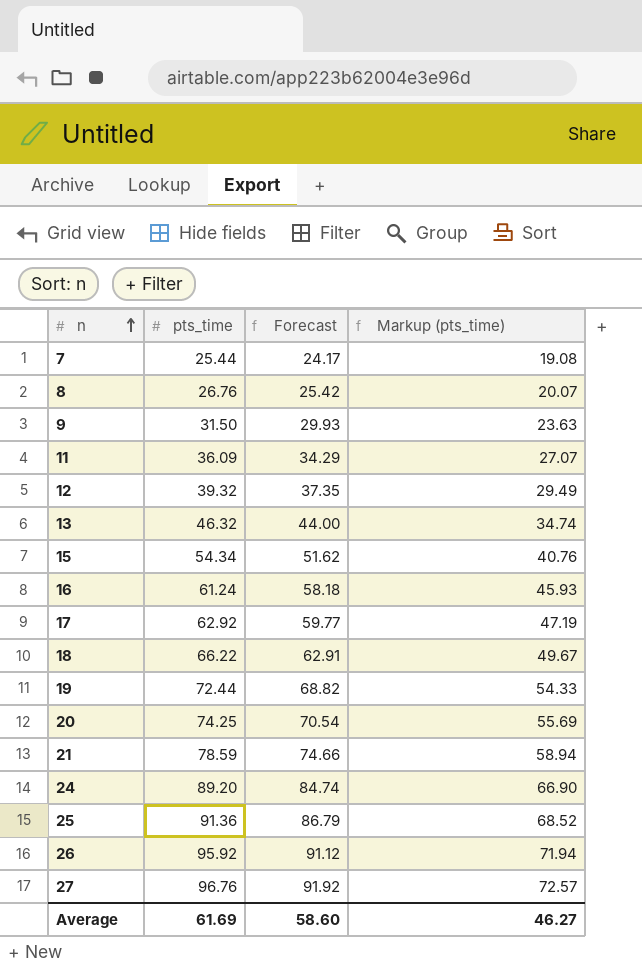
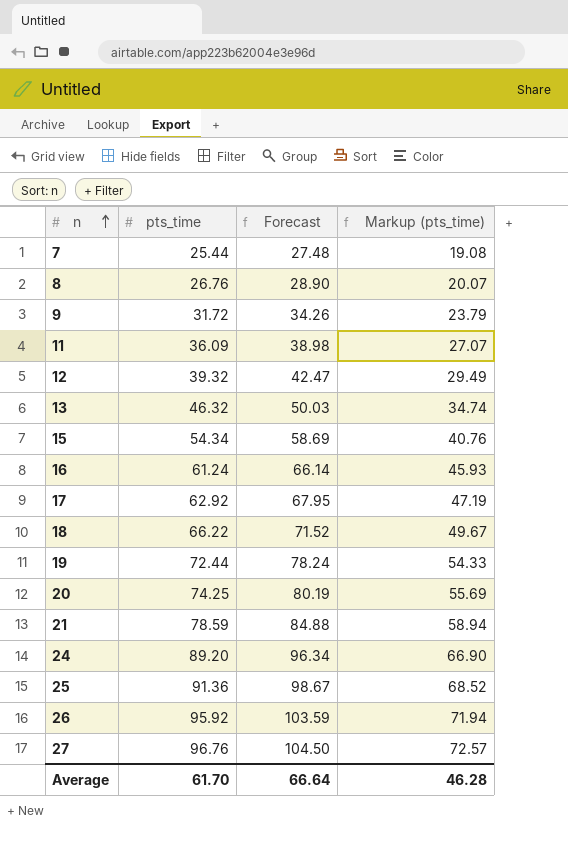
column Forecast | formula: [pts_time] * 0.95 -> [pts_time] * 1.08
9 | pts_time: 31.50 -> 31.72
9 | Markup (pts_time): 23.63 -> 23.79
Average | pts_time: 61.69 -> 61.70
Average | Forecast: 58.60 -> 66.64
Average | Markup (pts_time): 46.27 -> 46.28

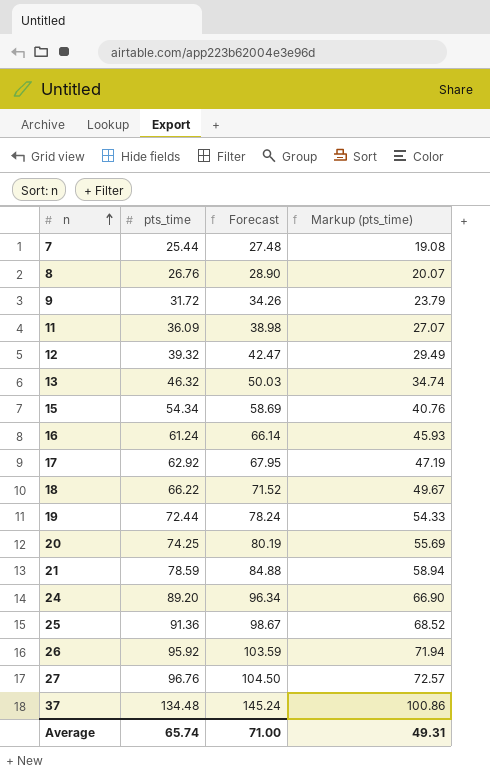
row 37: none -> 134.48 | 145.24 | 100.86
Average | pts_time: 61.70 -> 65.74
Average | Forecast: 66.64 -> 71.00
Average | Markup (pts_time): 46.28 -> 49.31

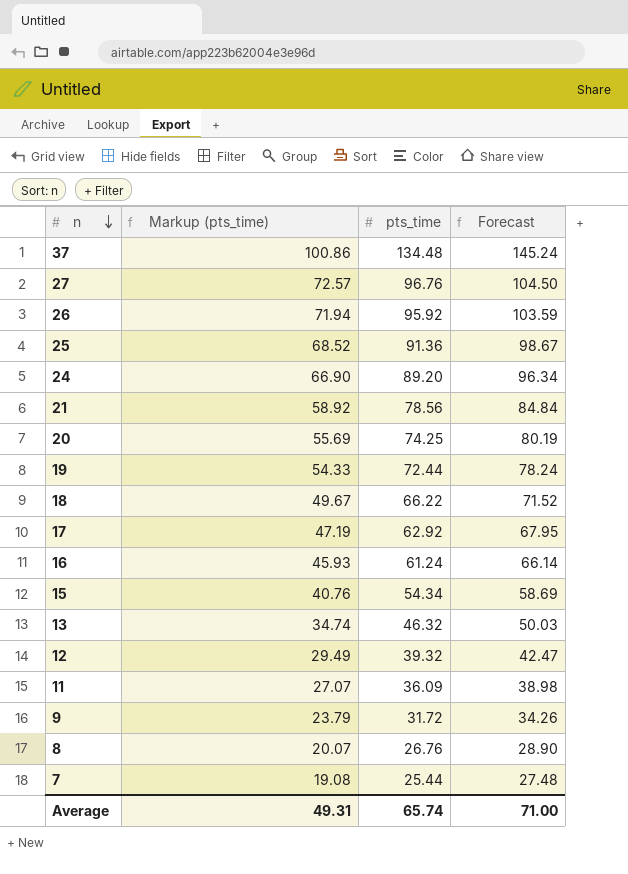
row order: n ascending -> n descending
column Markup (pts_time) | position: 4 -> 2
21 | Markup (pts_time): 58.94 -> 58.92
21 | pts_time: 78.59 -> 78.56
21 | Forecast: 84.88 -> 84.84

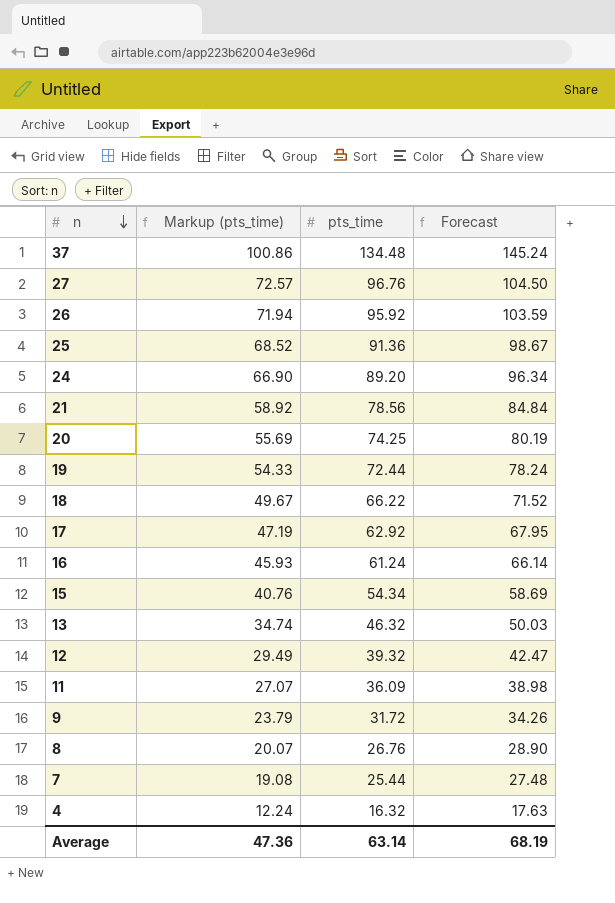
row 4: none -> 12.24 | 16.32 | 17.63
Average | Markup (pts_time): 49.31 -> 47.36
Average | pts_time: 65.74 -> 63.14
Average | Forecast: 71.00 -> 68.19

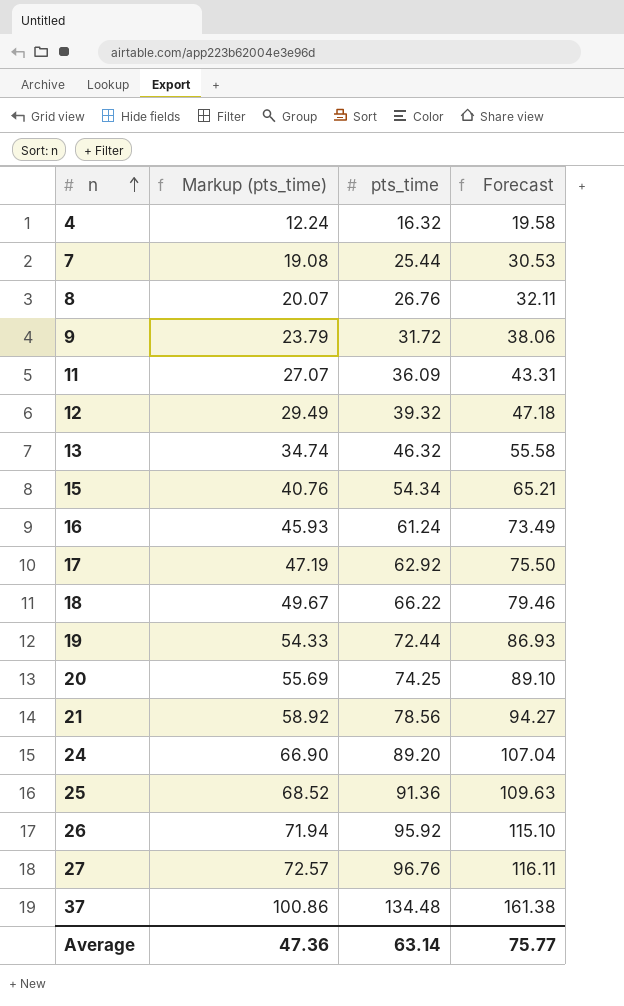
row order: n descending -> n ascending
column Forecast | formula: [pts_time] * 1.08 -> [pts_time] * 1.2
Average | Forecast: 68.19 -> 75.77

